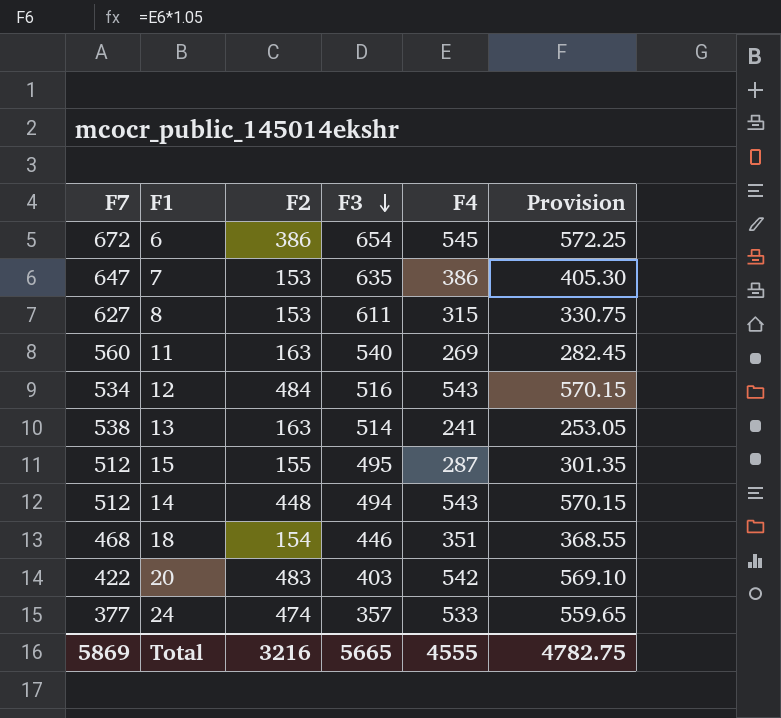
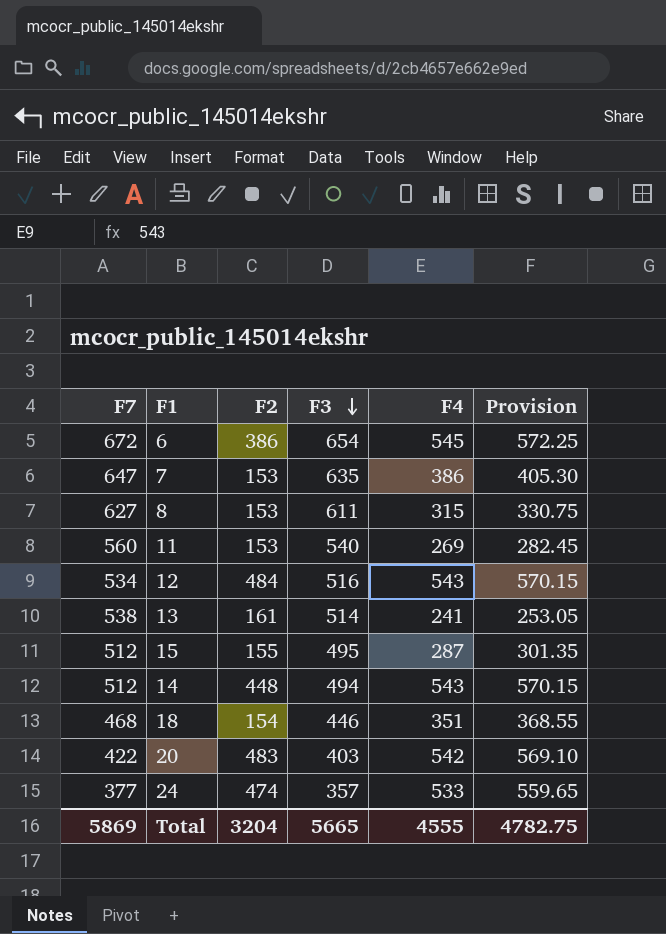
11 | F2: 163 -> 153
13 | F2: 163 -> 161
Total | F2: 3216 -> 3204

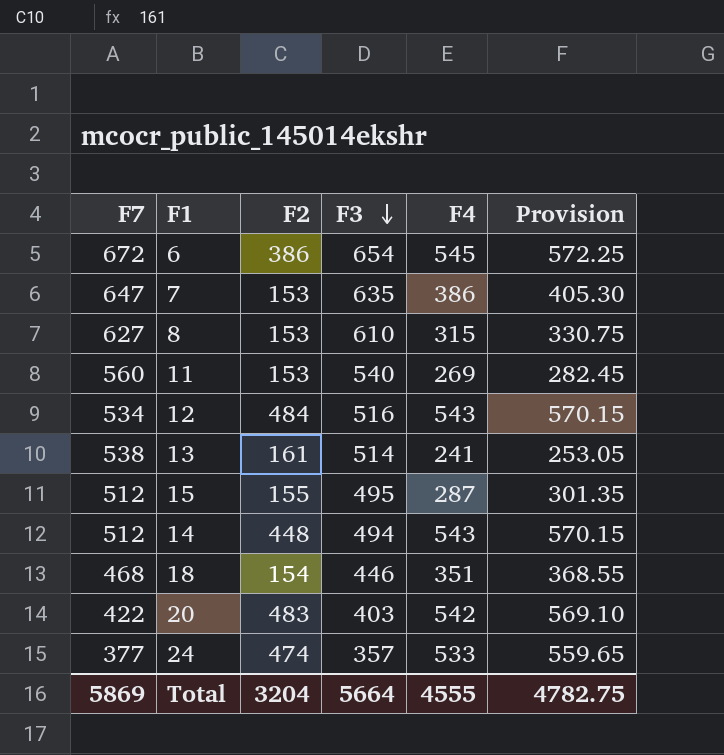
8 | F3: 611 -> 610
Total | F3: 5665 -> 5664

